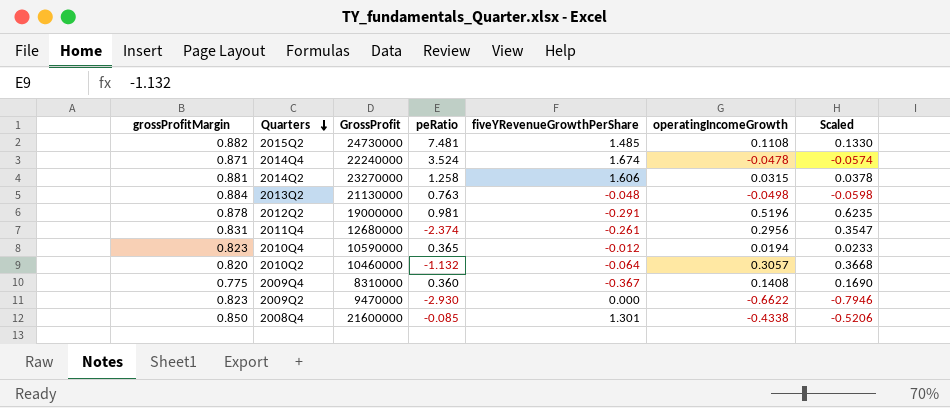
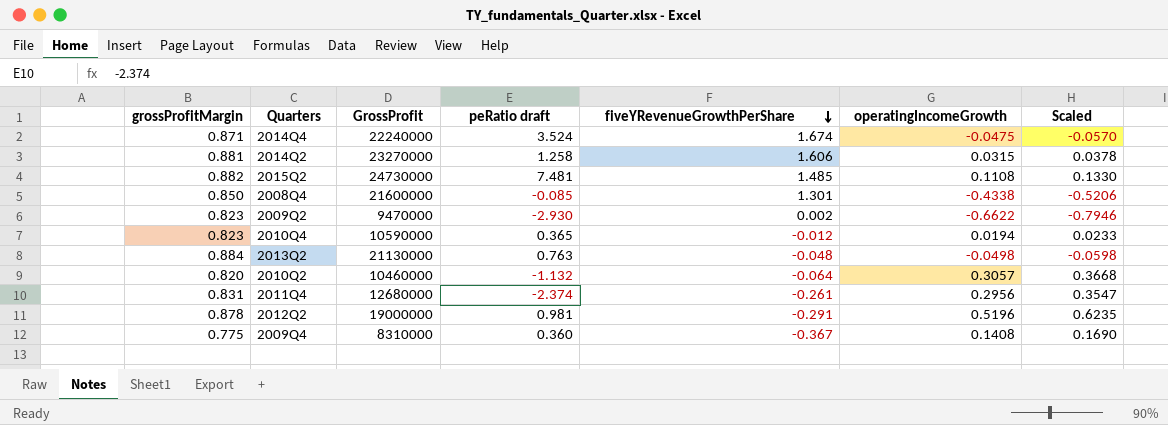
row order: Quarters descending -> fiveYRevenueGrowthPerShare descending
column name: peRatio -> peRatio draft
2014Q4 | operatingIncomeGrowth: -0.0478 -> -0.0475
2014Q4 | Scaled: -0.0574 -> -0.0570
2009Q2 | fiveYRevenueGrowthPerShare: 0.000 -> 0.002

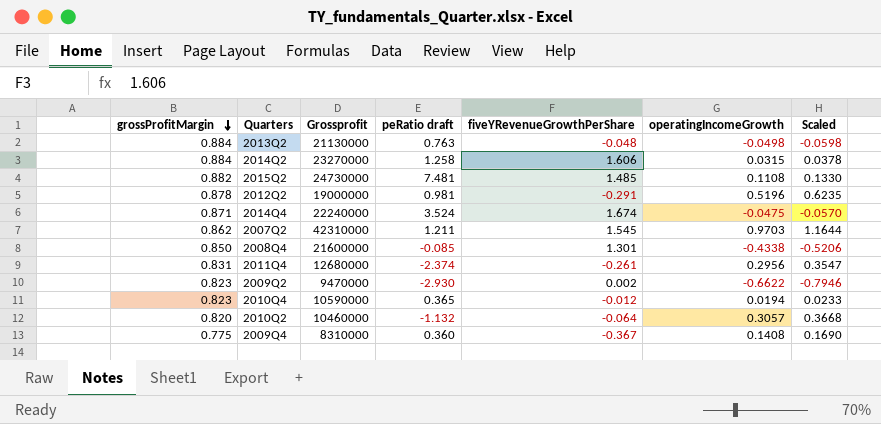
row order: fiveYRevenueGrowthPerShare descending -> grossProfitMargin descending
column name: GrossProfit -> Grossprofit
2014Q2 | grossProfitMargin: 0.881 -> 0.884
row 2007Q2: none -> 0.862 | 42310000 | 1.211 | 1.545 | 0.9703 | 1.1644

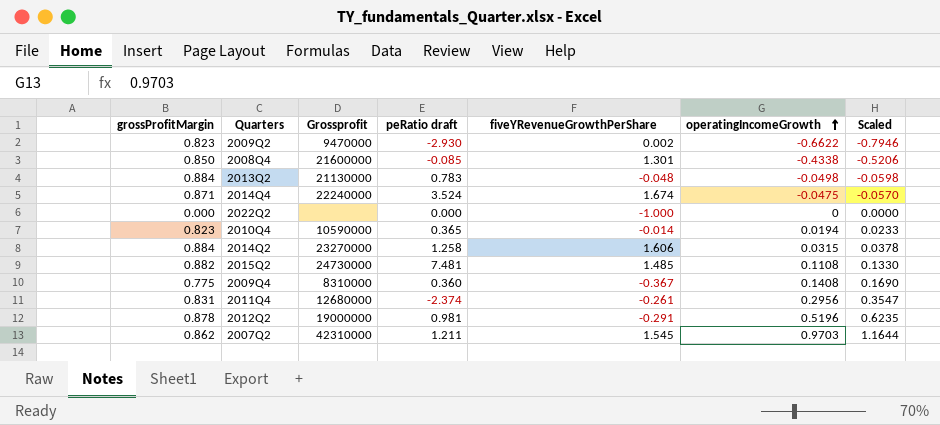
row order: grossProfitMargin descending -> operatingIncomeGrowth ascending
row 2010Q2: 0.820 | 10460000 | -1.132 | -0.064 | 0.3057 | 0.3668 -> none
2013Q2 | peRatio draft: 0.763 -> 0.783
row 2022Q2: none -> 0.000 | none | 0.000 | -1.000 | 0 | 0.0000
2010Q4 | fiveYRevenueGrowthPerShare: -0.012 -> -0.014

